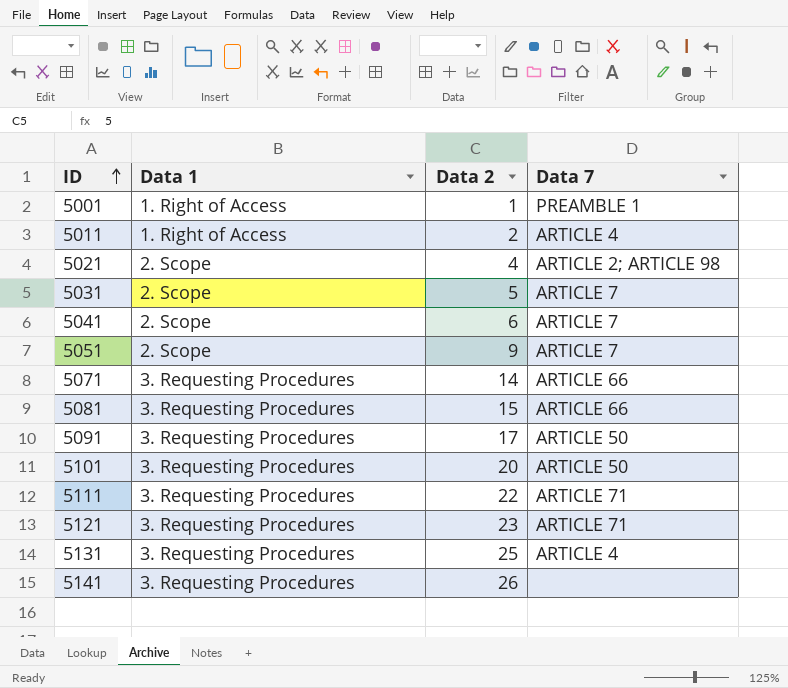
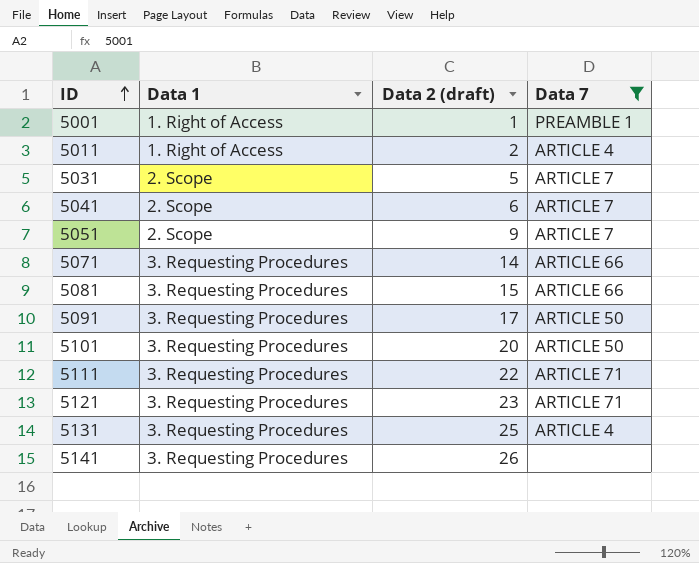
filter: none -> Data 7 != ARTICLE 2; ARTICLE 98
column name: Data 2 -> Data 2 (draft)

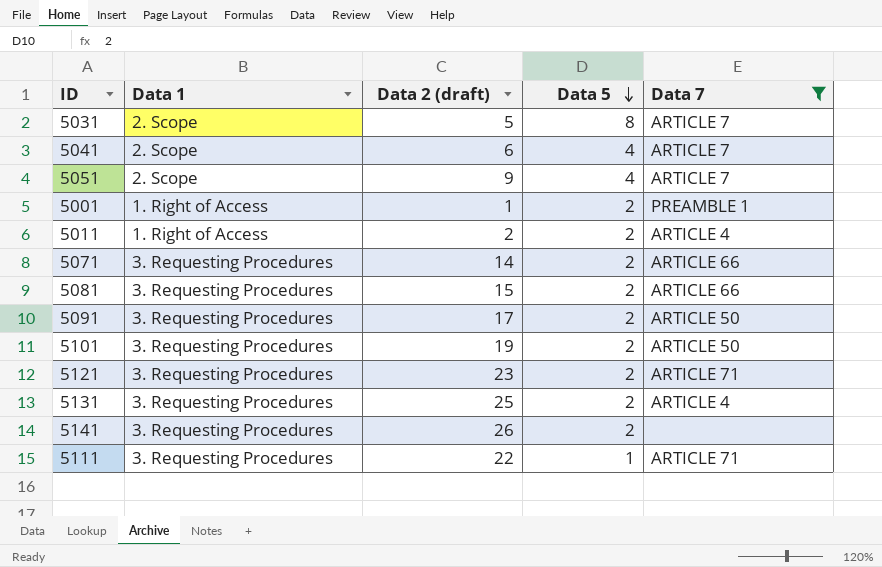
row order: ID ascending -> Data 5 descending
column Data 5 | position: none -> 4
5101 | Data 2 (draft): 20 -> 19

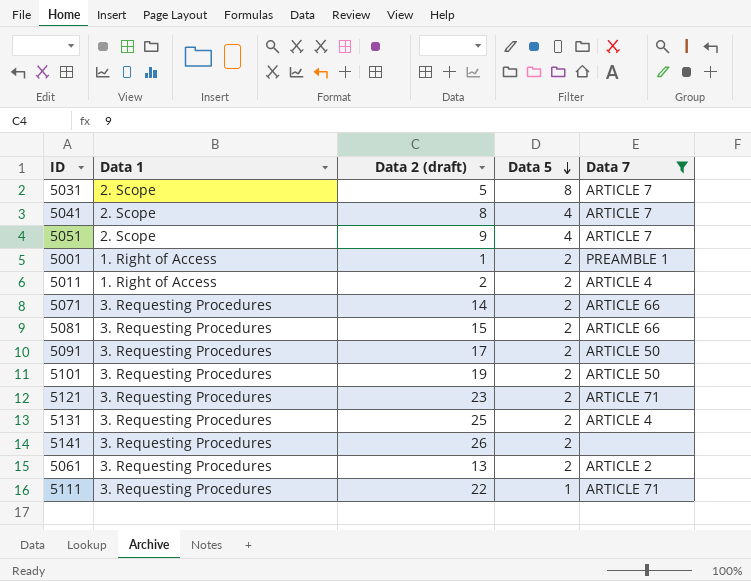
5041 | Data 2 (draft): 6 -> 8
row 5061: none -> 3. Requesting Procedures | 13 | 2 | ARTICLE 2

